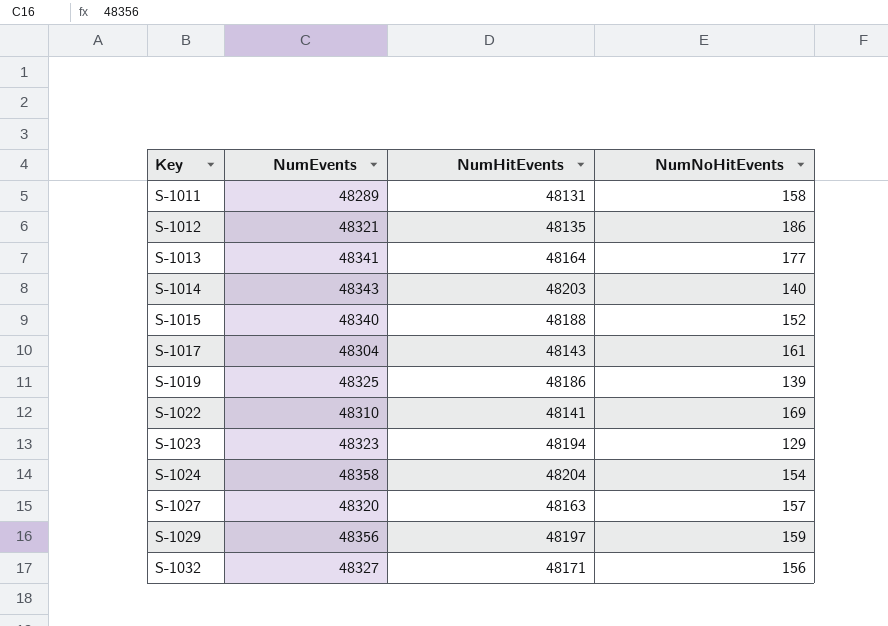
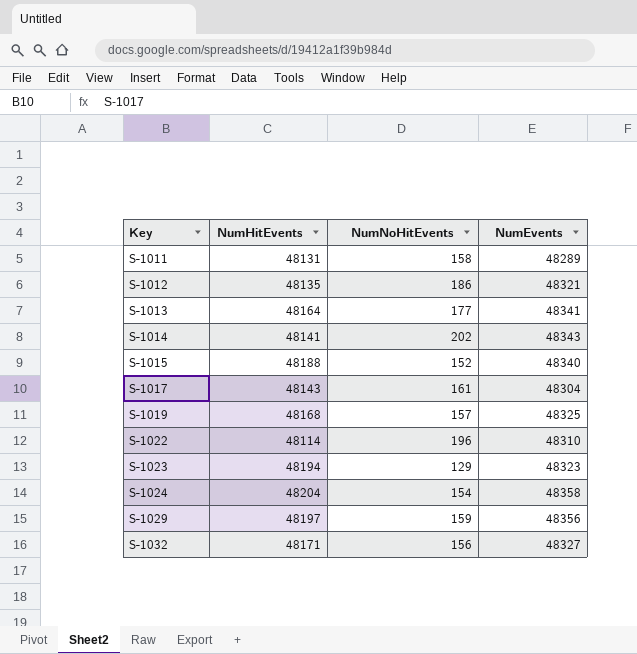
column NumEvents | position: 2 -> 4
row S-1027: 48320 | 48163 | 157 -> none
S-1014 | NumHitEvents: 48203 -> 48141
S-1014 | NumNoHitEvents: 140 -> 202
S-1019 | NumHitEvents: 48186 -> 48168
S-1019 | NumNoHitEvents: 139 -> 157
S-1022 | NumHitEvents: 48141 -> 48114
S-1022 | NumNoHitEvents: 169 -> 196

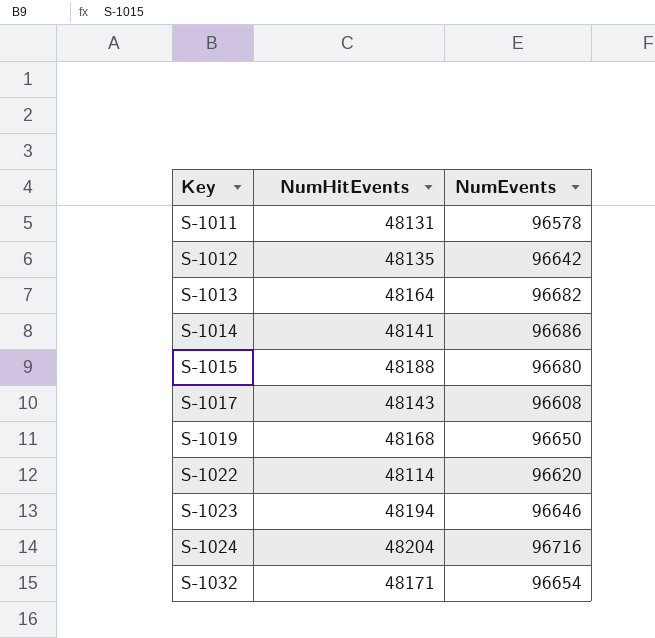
column NumNoHitEvents | formula: [NumEvents] - [NumHitEvents] -> none
row S-1029: 48197 | 159 | 48356 -> none
S-1011 | NumEvents: 48289 -> 96578
S-1012 | NumEvents: 48321 -> 96642
S-1013 | NumEvents: 48341 -> 96682
S-1014 | NumEvents: 48343 -> 96686
S-1015 | NumEvents: 48340 -> 96680
S-1017 | NumEvents: 48304 -> 96608
S-1019 | NumEvents: 48325 -> 96650
S-1022 | NumEvents: 48310 -> 96620
S-1023 | NumEvents: 48323 -> 96646
S-1024 | NumEvents: 48358 -> 96716
S-1032 | NumEvents: 48327 -> 96654

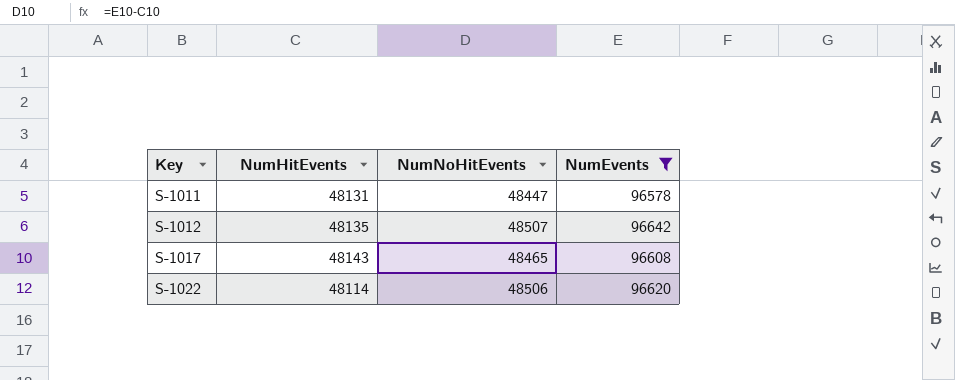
filter: none -> NumEvents <= 96642
column NumNoHitEvents | formula: none -> [NumEvents] - [NumHitEvents]

